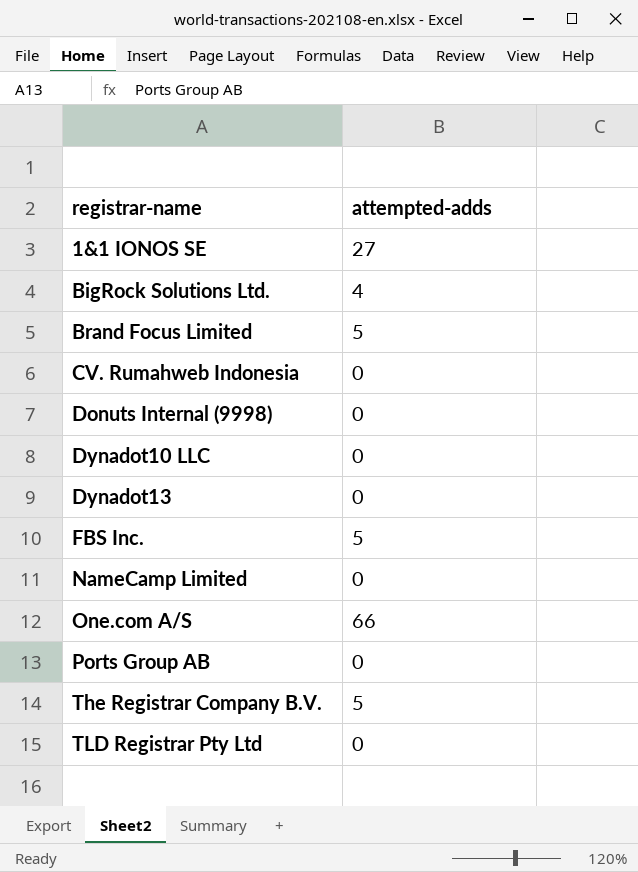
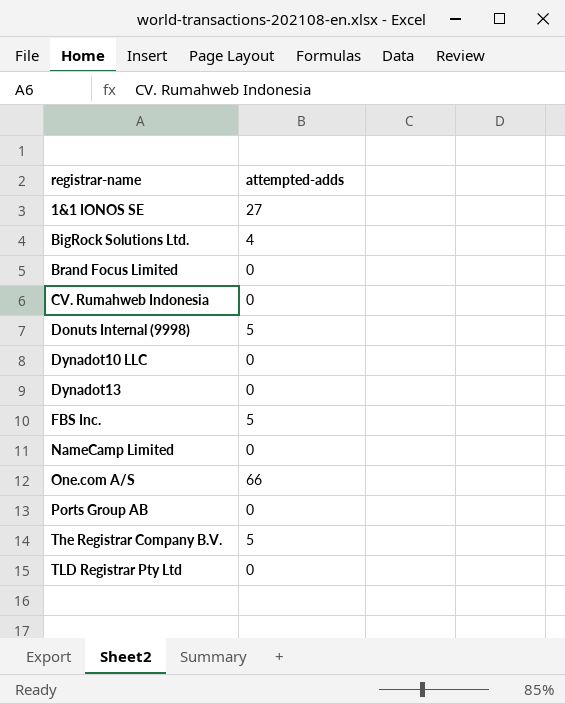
Brand Focus Limited | attempted-adds: 5 -> 0
Donuts Internal (9998) | attempted-adds: 0 -> 5

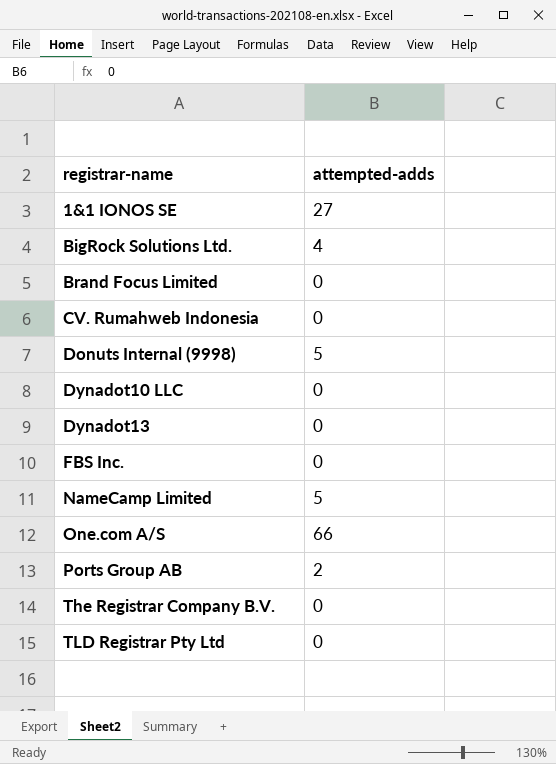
FBS Inc. | attempted-adds: 5 -> 0
NameCamp Limited | attempted-adds: 0 -> 5
Ports Group AB | attempted-adds: 0 -> 2
The Registrar Company B.V. | attempted-adds: 5 -> 0

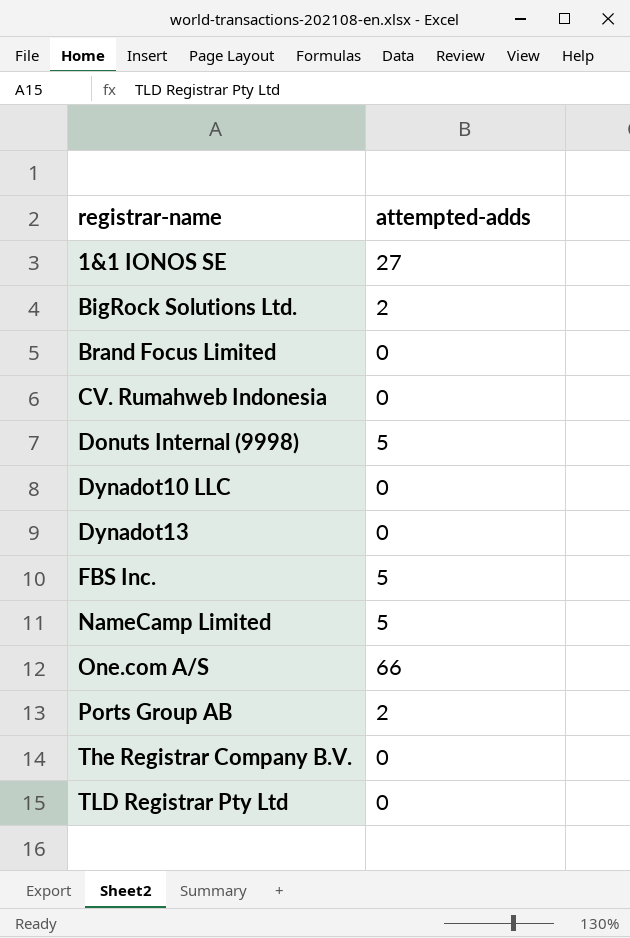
BigRock Solutions Ltd. | attempted-adds: 4 -> 2
FBS Inc. | attempted-adds: 0 -> 5

